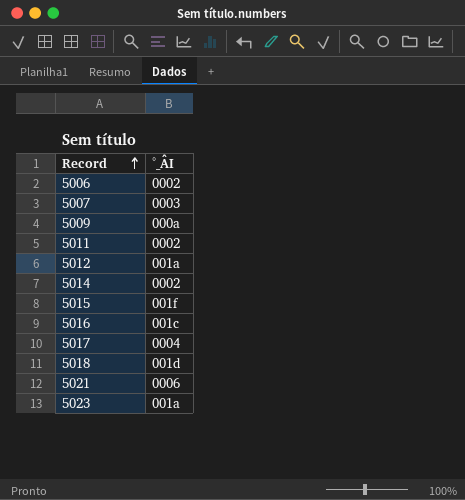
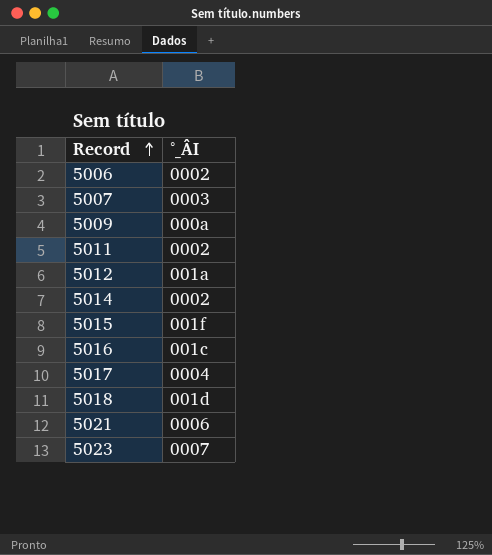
5023 | °_ÂI: 001a -> 0007

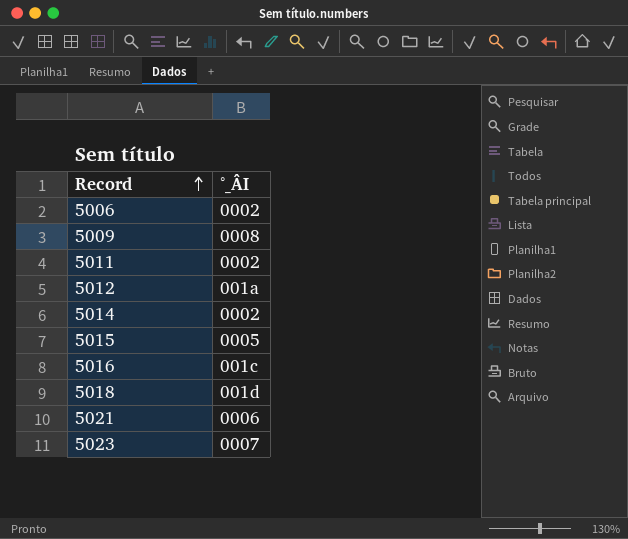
row 5007: 0003 -> none
row 5017: 0004 -> none
5009 | °_ÂI: 000a -> 0008
5015 | °_ÂI: 001f -> 0005

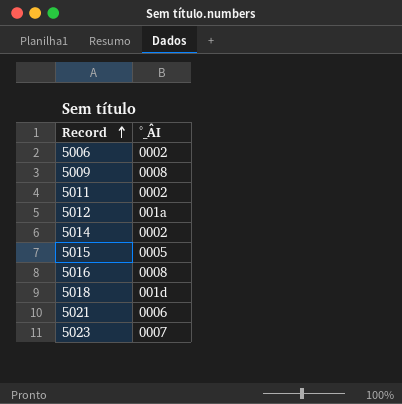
5016 | °_ÂI: 001c -> 0008

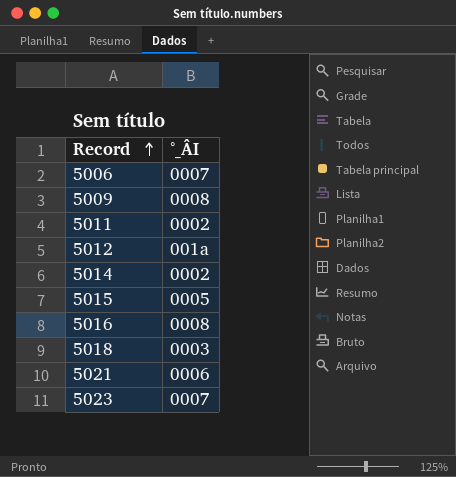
5006 | °_ÂI: 0002 -> 0007
5018 | °_ÂI: 001d -> 0003

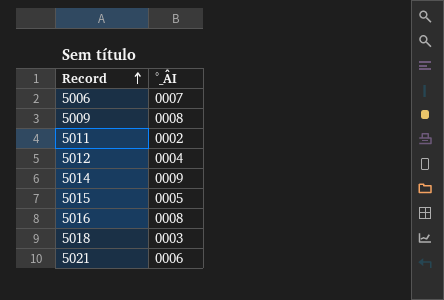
row 5023: 0007 -> none
5012 | °_ÂI: 001a -> 0004
5014 | °_ÂI: 0002 -> 0009

